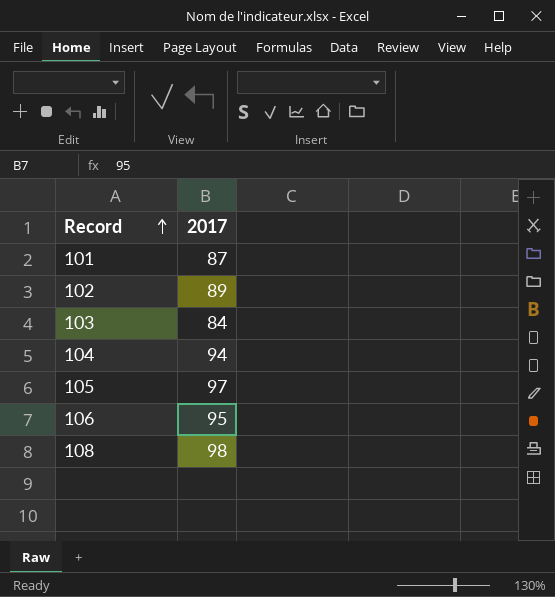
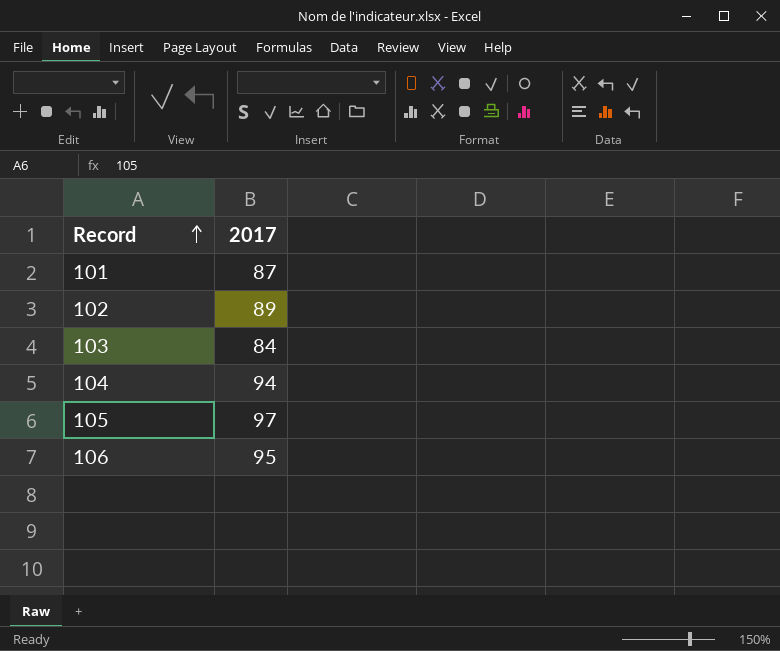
row 108: 98 -> none

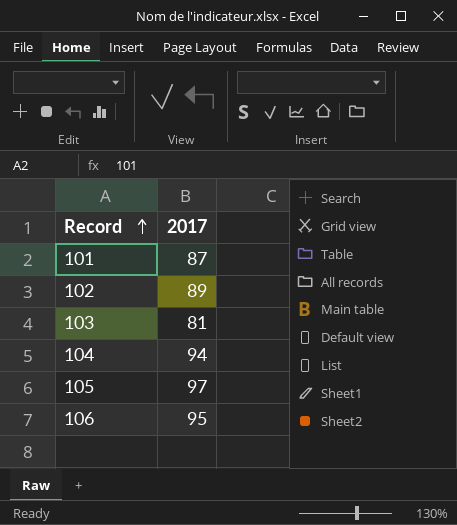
103 | 2017: 84 -> 81

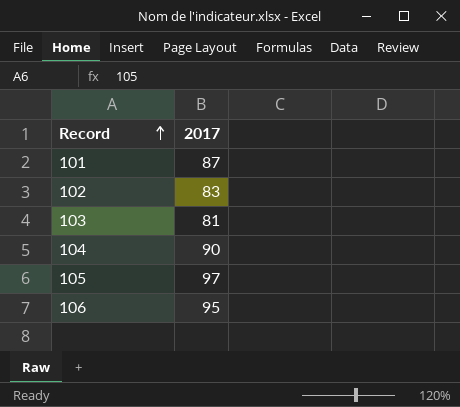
102 | 2017: 89 -> 83
104 | 2017: 94 -> 90

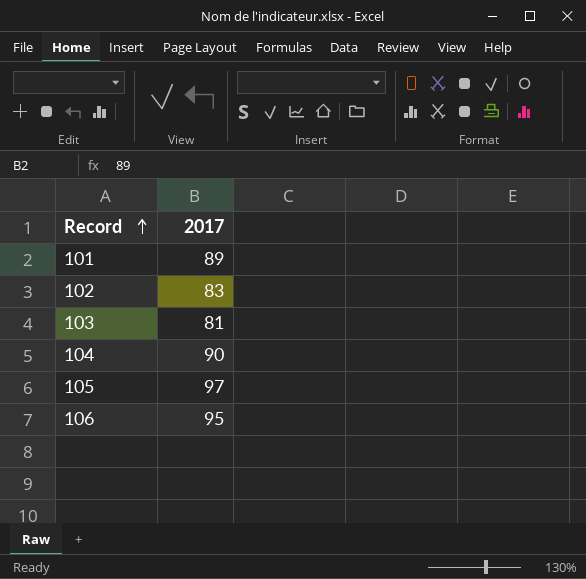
101 | 2017: 87 -> 89

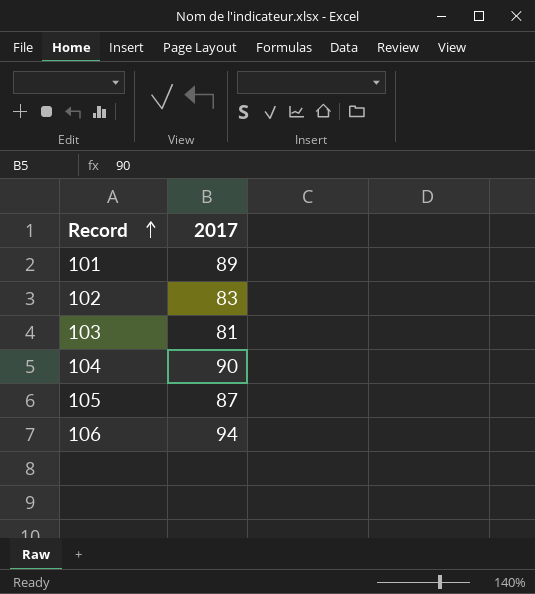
105 | 2017: 97 -> 87
106 | 2017: 95 -> 94

